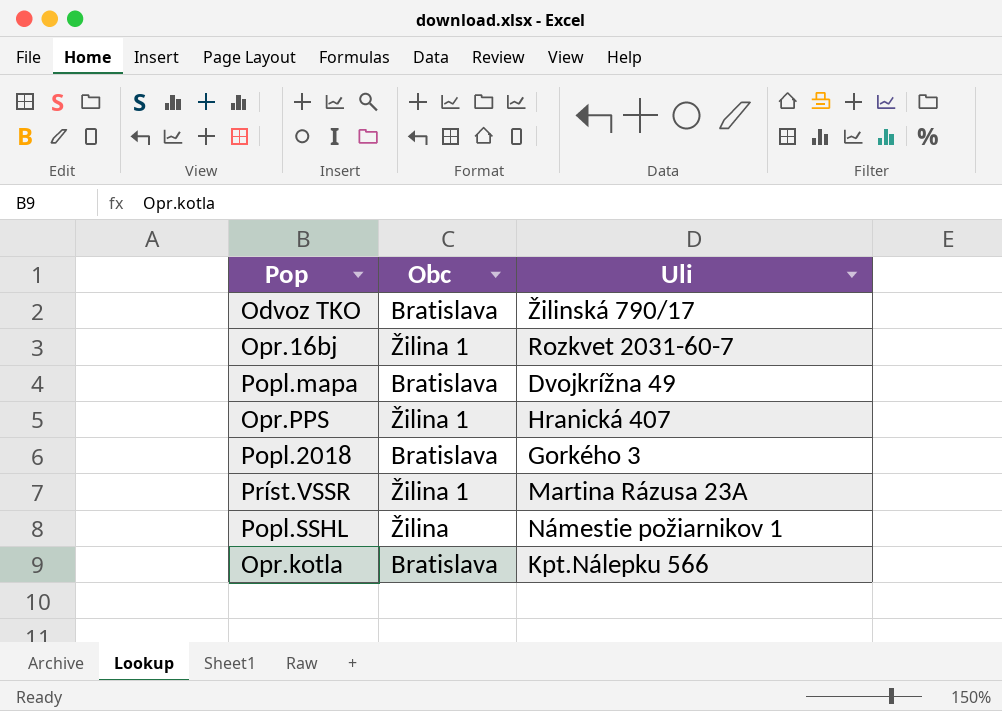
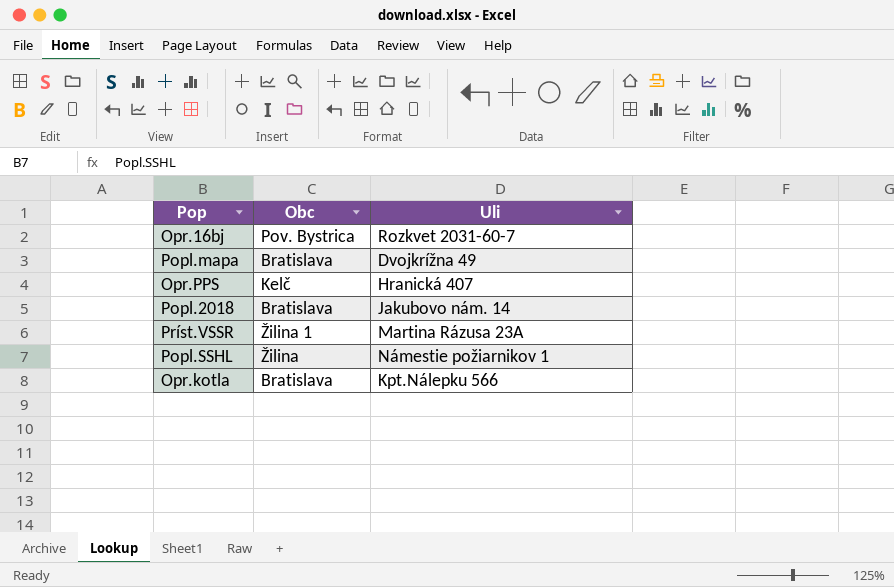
row Odvoz TKO: Bratislava | Žilinská 790/17 -> none
Opr.16bj | Obc: Žilina 1 -> Pov. Bystrica
Opr.PPS | Obc: Žilina 1 -> Kelč
Popl.2018 | Uli: Gorkého 3 -> Jakubovo nám. 14

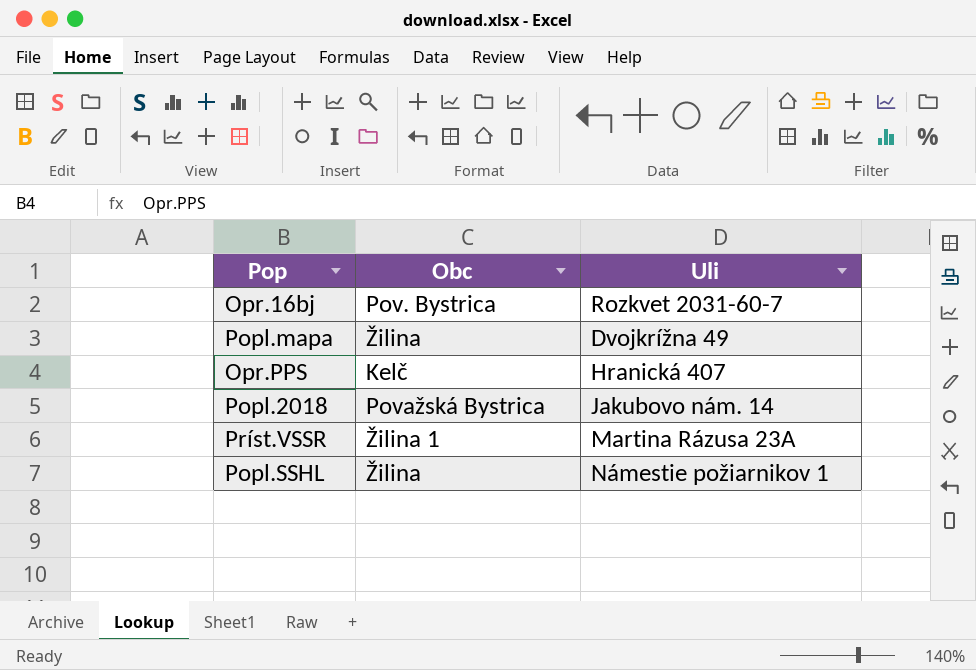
row Opr.kotla: Bratislava | Kpt.Nálepku 566 -> none
Popl.mapa | Obc: Bratislava -> Žilina
Popl.2018 | Obc: Bratislava -> Považská Bystrica

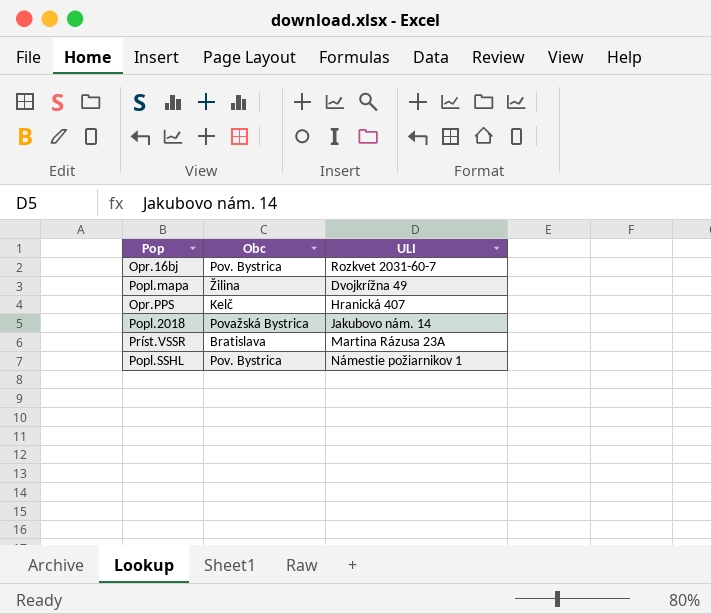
column name: Uli -> ULI
Príst.VSSR | Obc: Žilina 1 -> Bratislava
Popl.SSHL | Obc: Žilina -> Pov. Bystrica

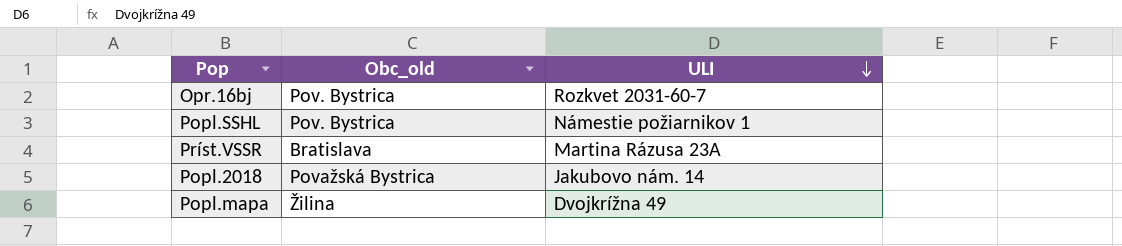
row order: none -> ULI descending
column name: Obc -> Obc_old
row Opr.PPS: Kelč | Hranická 407 -> none

